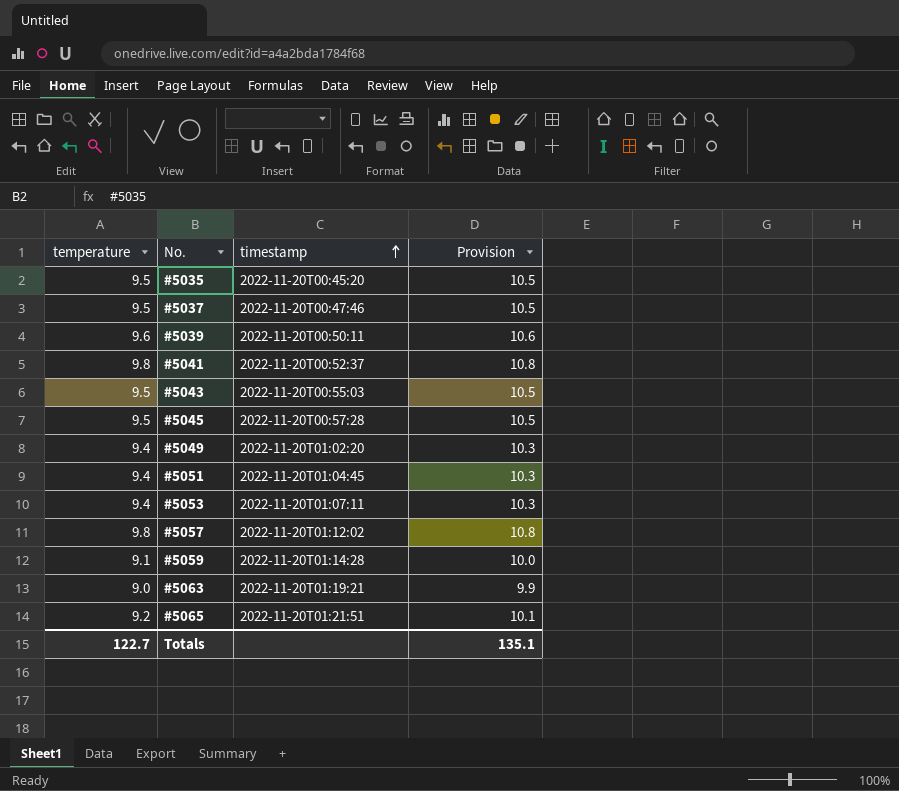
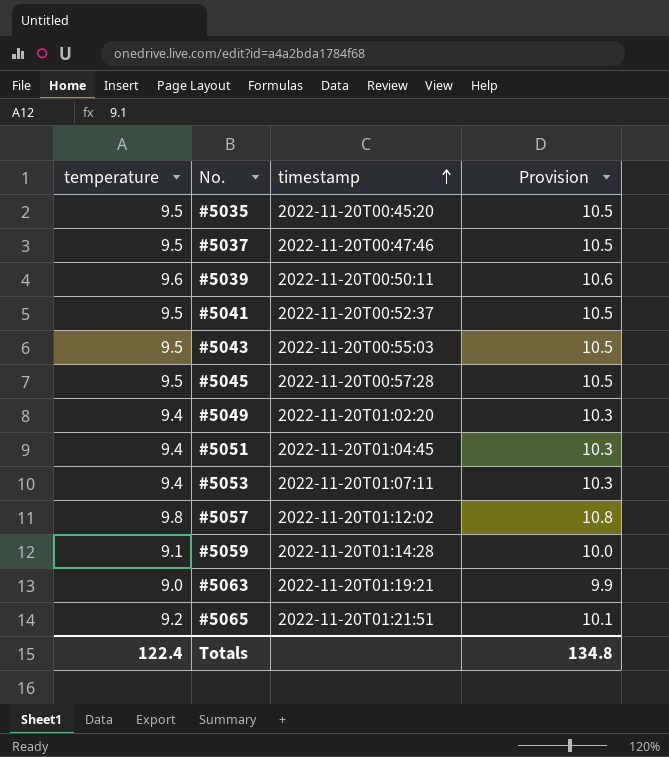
#5041 | temperature: 9.8 -> 9.5
#5041 | Provision: 10.8 -> 10.5
Totals | temperature: 122.7 -> 122.4
Totals | Provision: 135.1 -> 134.8

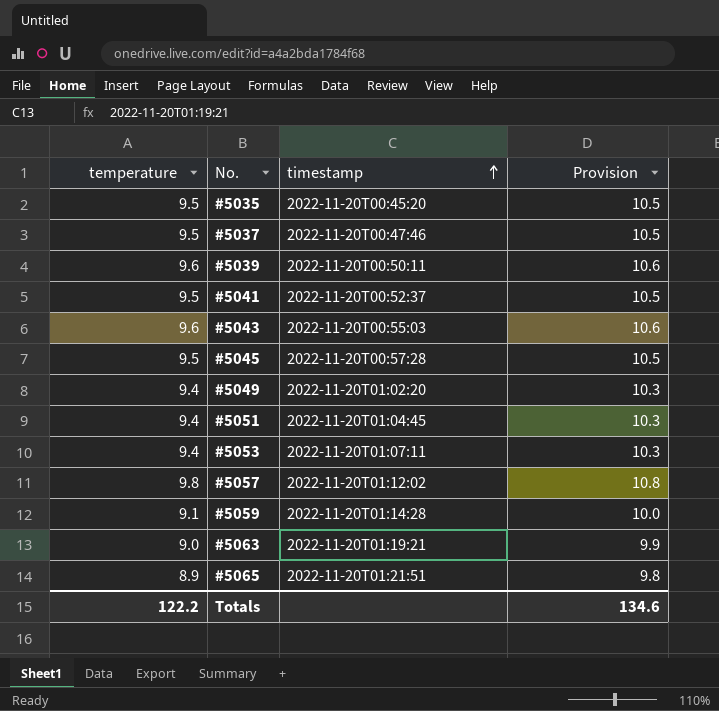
#5043 | temperature: 9.5 -> 9.6
#5043 | Provision: 10.5 -> 10.6
#5065 | temperature: 9.2 -> 8.9
#5065 | Provision: 10.1 -> 9.8
Totals | temperature: 122.4 -> 122.2
Totals | Provision: 134.8 -> 134.6

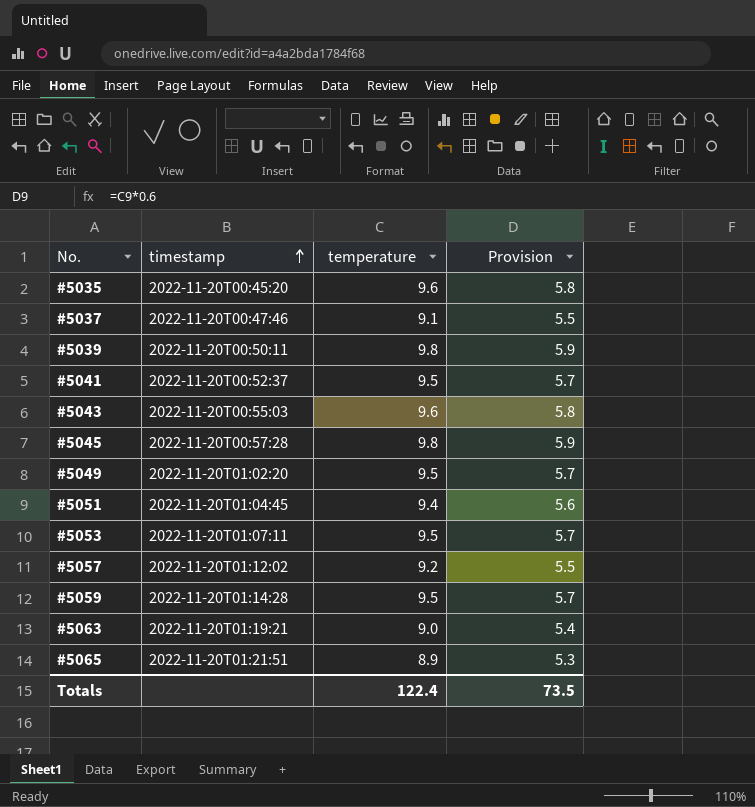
column temperature | position: 1 -> 3
column Provision | formula: [temperature] * 1.1 -> [temperature] * 0.6
#5035 | temperature: 9.5 -> 9.6
#5037 | temperature: 9.5 -> 9.1
#5039 | temperature: 9.6 -> 9.8
#5045 | temperature: 9.5 -> 9.8
#5049 | temperature: 9.4 -> 9.5
#5053 | temperature: 9.4 -> 9.5
#5057 | temperature: 9.8 -> 9.2
#5059 | temperature: 9.1 -> 9.5
Totals | temperature: 122.2 -> 122.4
Totals | Provision: 134.6 -> 73.5

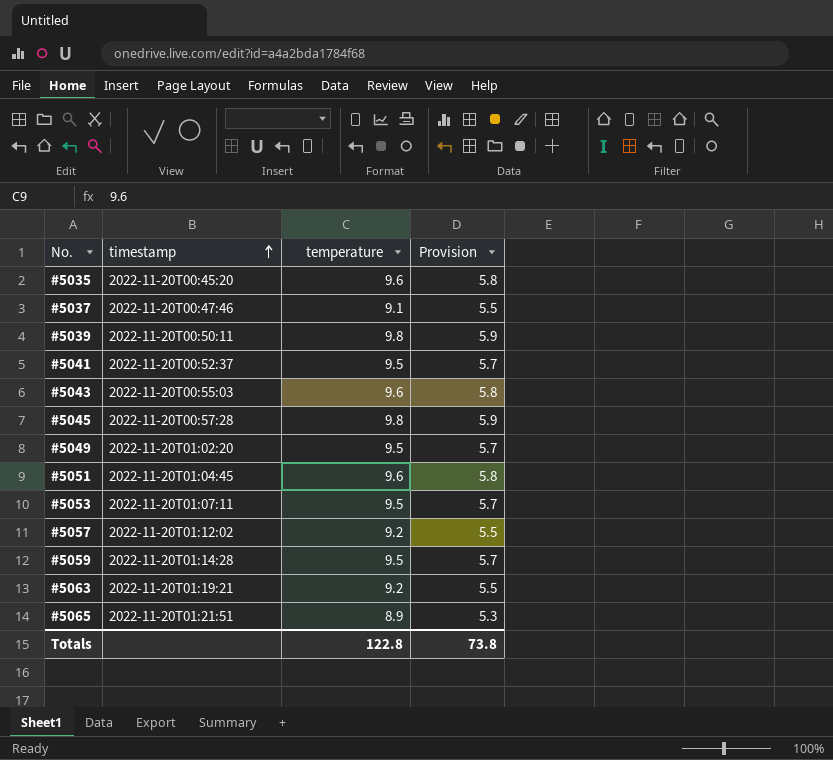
#5051 | temperature: 9.4 -> 9.6
#5051 | Provision: 5.6 -> 5.8
#5063 | temperature: 9.0 -> 9.2
#5063 | Provision: 5.4 -> 5.5
Totals | temperature: 122.4 -> 122.8
Totals | Provision: 73.5 -> 73.8

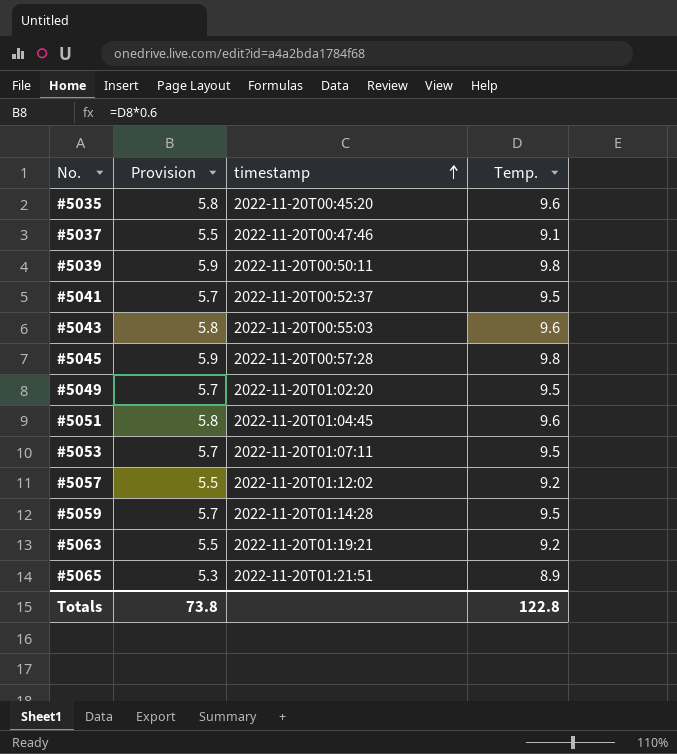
column Provision | position: 4 -> 2
column name: temperature -> Temp.

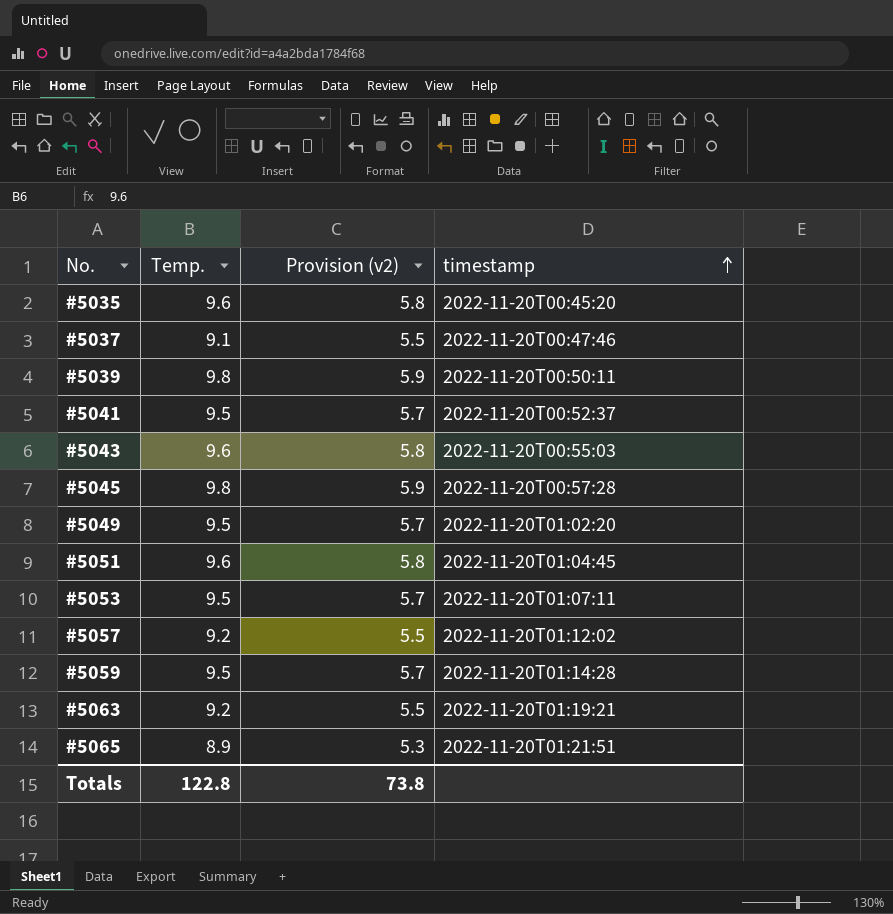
column Temp. | position: 4 -> 2
column name: Provision -> Provision (v2)

